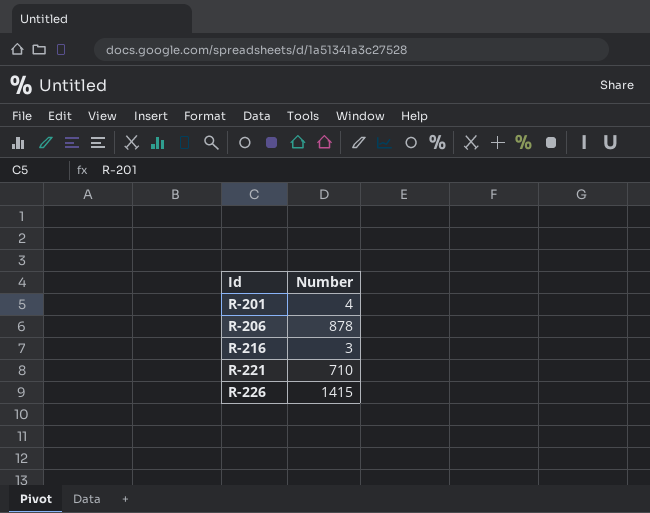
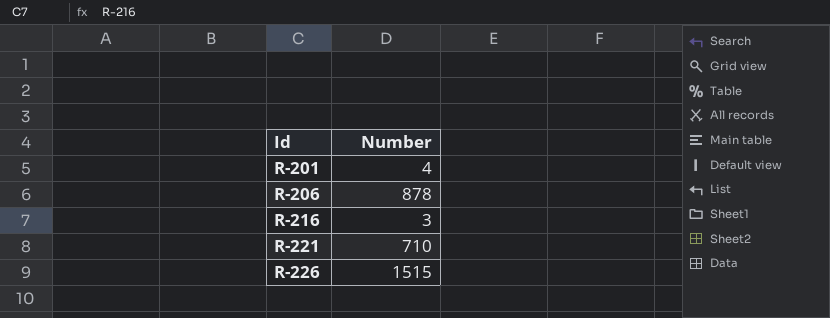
R-226 | Number: 1415 -> 1515

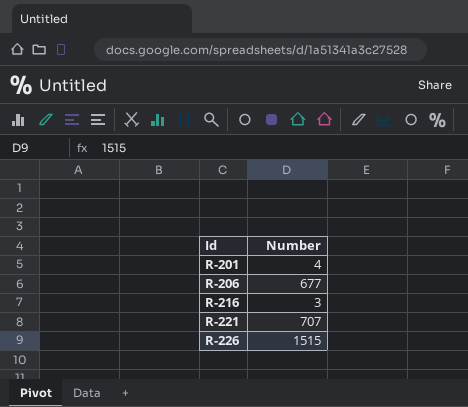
R-206 | Number: 878 -> 677
R-221 | Number: 710 -> 707

